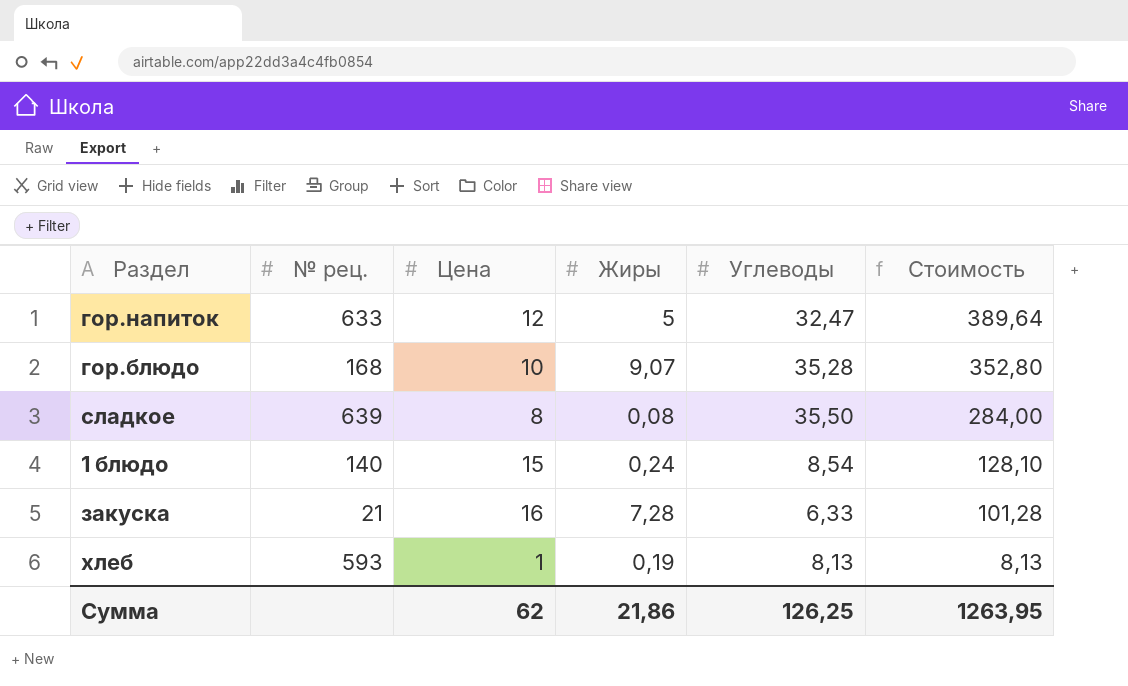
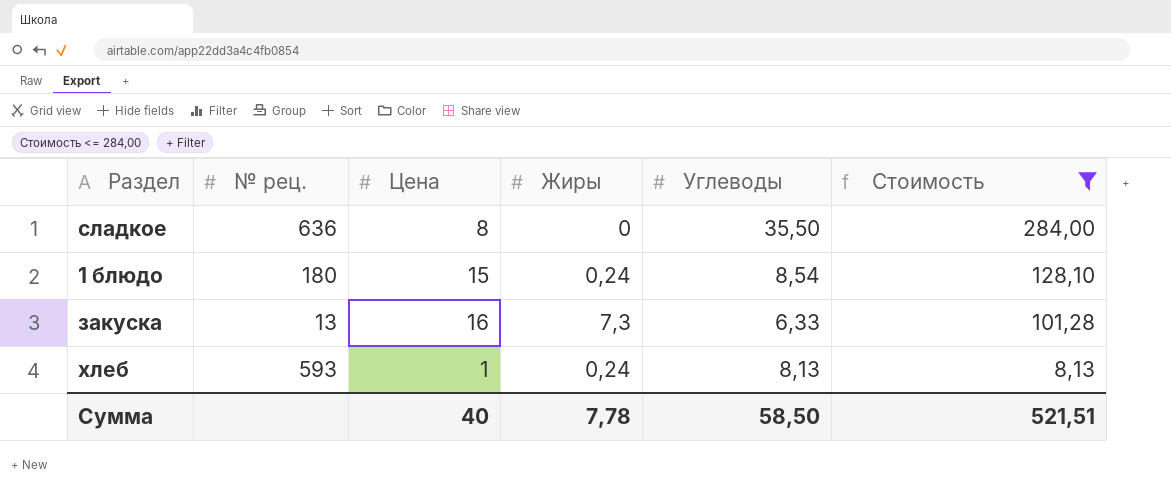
filter: none -> Стоимость <= 284,00
сладкое | № рец.: 639 -> 636
сладкое | Жиры: 0,08 -> 0
1 блюдо | № рец.: 140 -> 180
закуска | № рец.: 21 -> 13
закуска | Жиры: 7,28 -> 7,3
хлеб | Жиры: 0,19 -> 0,24
Сумма | Цена: 62 -> 40
Сумма | Жиры: 21,86 -> 7,78
Сумма | Углеводы: 126,25 -> 58,50
Сумма | Стоимость: 1263,95 -> 521,51

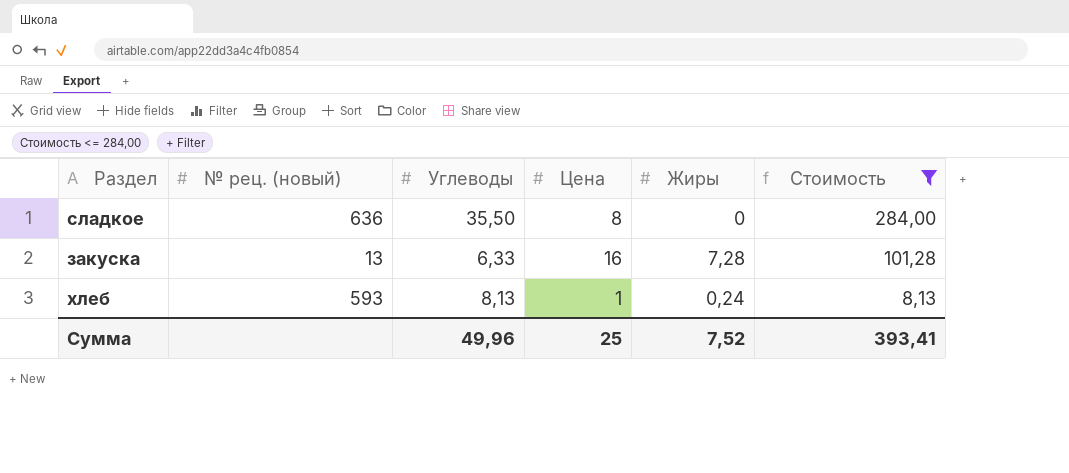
column name: № рец. -> № рец. (новый)
column Углеводы | position: 5 -> 3
row 1 блюдо: 180 | 15 | 0,24 | 8,54 | 128,10 -> none
закуска | Жиры: 7,3 -> 7,28
Сумма | Углеводы: 58,50 -> 49,96
Сумма | Цена: 40 -> 25
Сумма | Жиры: 7,78 -> 7,52
Сумма | Стоимость: 521,51 -> 393,41

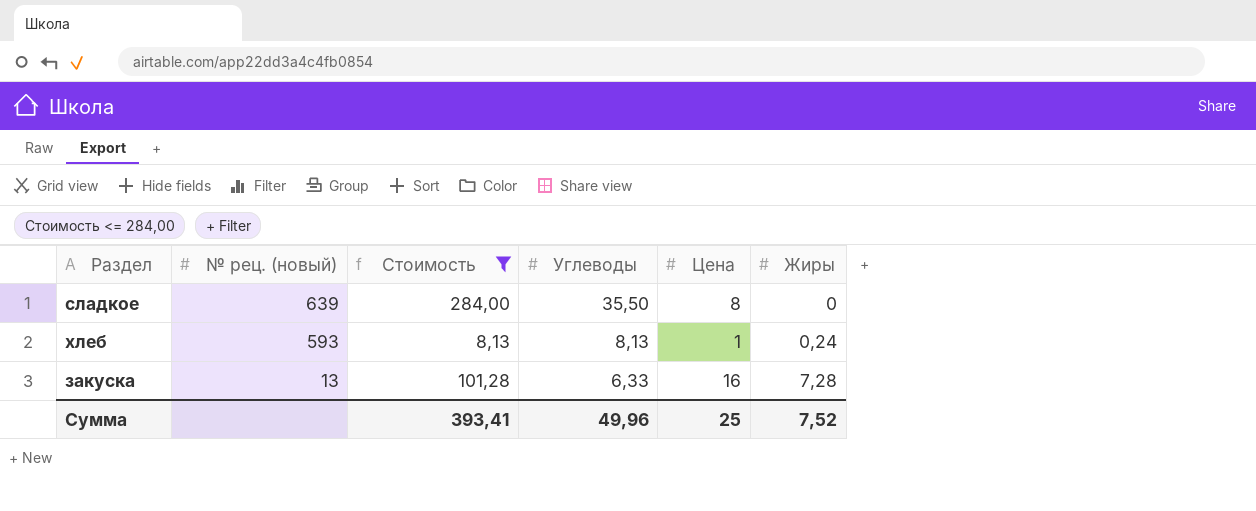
row order: Стоимость descending -> № рец. (новый) descending
column Стоимость | position: 6 -> 3
сладкое | № рец. (новый): 636 -> 639

